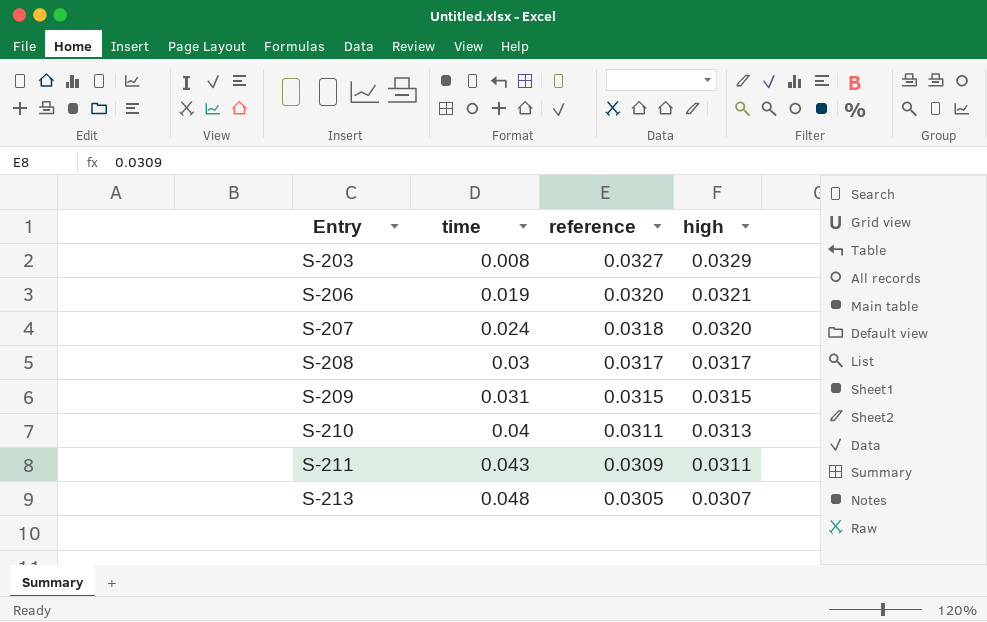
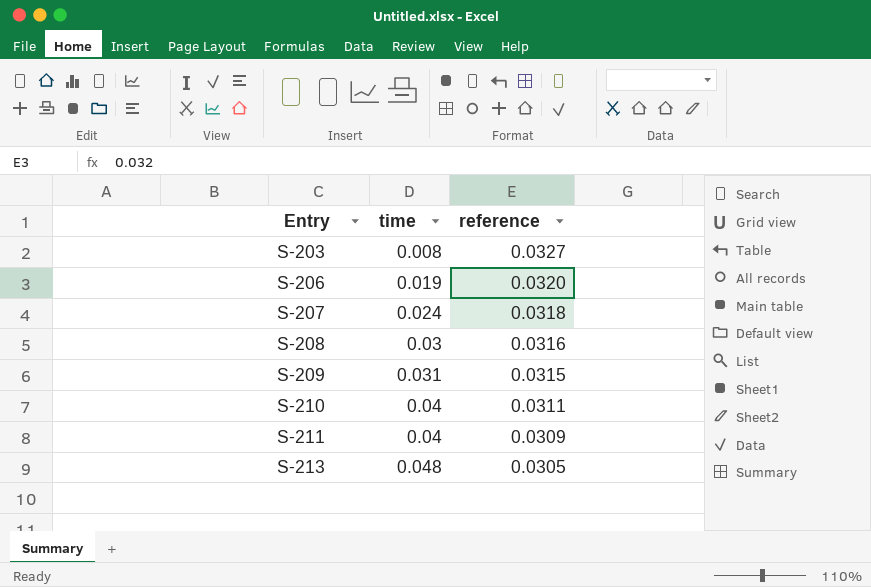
column high | position: 4 -> none
S-208 | reference: 0.0317 -> 0.0316
S-211 | time: 0.043 -> 0.04

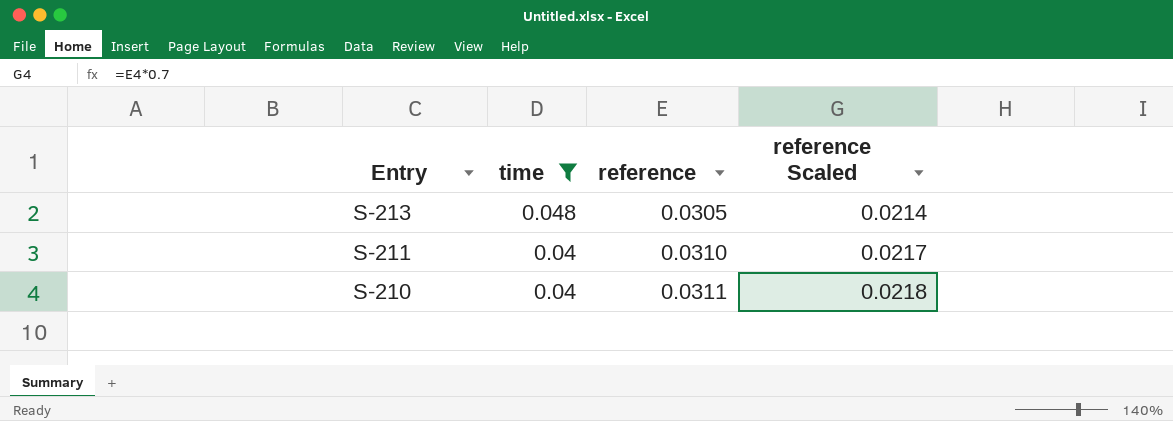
filter: none -> time >= 0.04
row order: Entry ascending -> Entry descending
column reference Scaled | formula: none -> [reference] * 0.7
S-211 | reference: 0.0309 -> 0.0310

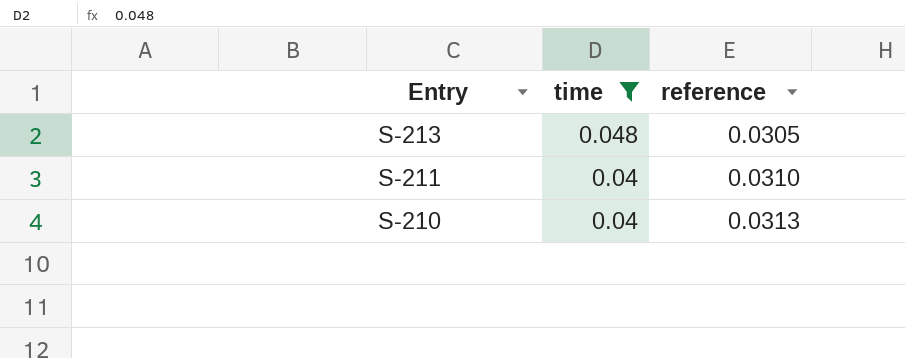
column reference Scaled | formula: [reference] * 0.7 -> none
S-210 | reference: 0.0311 -> 0.0313

